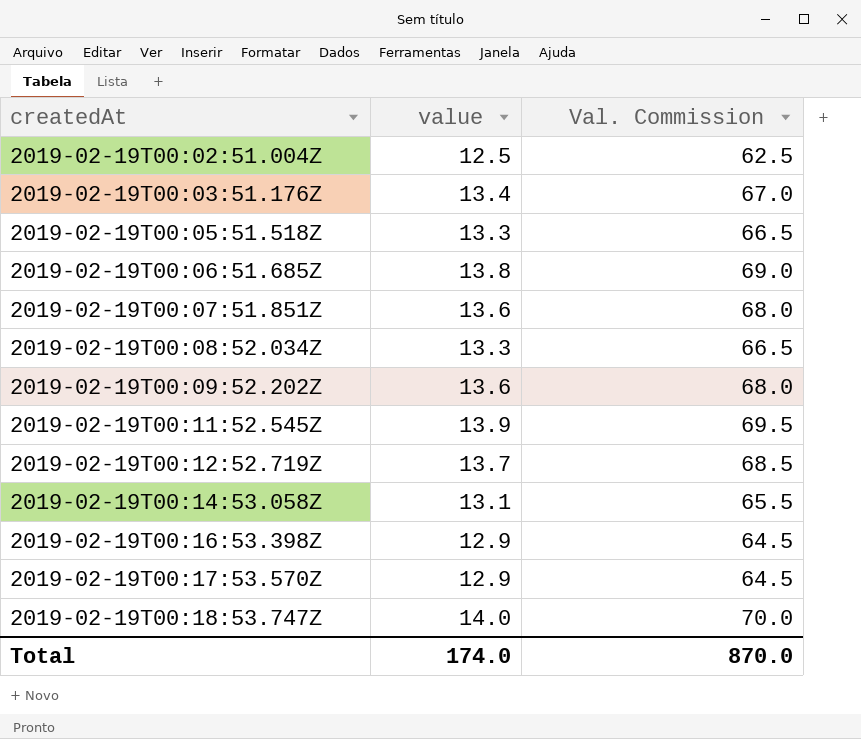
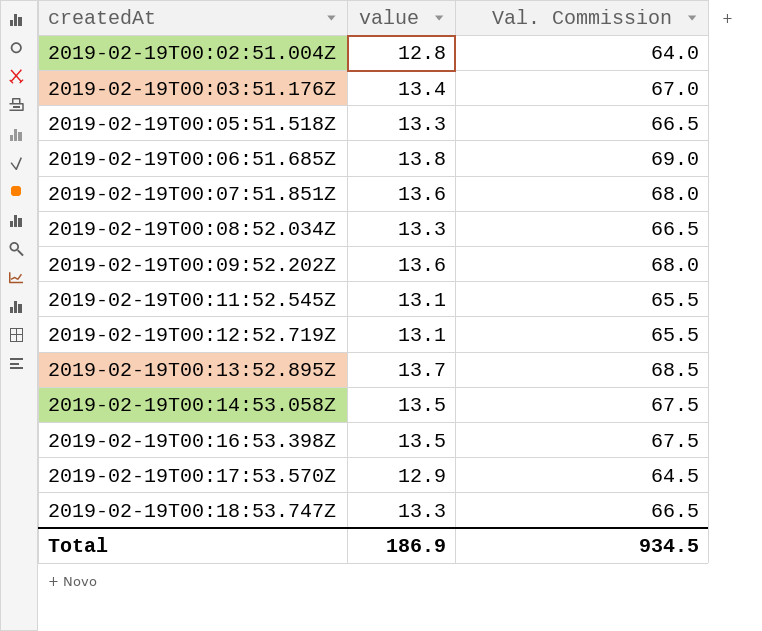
2019-02-19T00:02:51.004Z | value: 12.5 -> 12.8
2019-02-19T00:02:51.004Z | Val. Commission: 62.5 -> 64.0
2019-02-19T00:11:52.545Z | value: 13.9 -> 13.1
2019-02-19T00:11:52.545Z | Val. Commission: 69.5 -> 65.5
2019-02-19T00:12:52.719Z | value: 13.7 -> 13.1
2019-02-19T00:12:52.719Z | Val. Commission: 68.5 -> 65.5
row 2019-02-19T00:13:52.895Z: none -> 13.7 | 68.5
2019-02-19T00:14:53.058Z | value: 13.1 -> 13.5
2019-02-19T00:14:53.058Z | Val. Commission: 65.5 -> 67.5
2019-02-19T00:16:53.398Z | value: 12.9 -> 13.5
2019-02-19T00:16:53.398Z | Val. Commission: 64.5 -> 67.5
2019-02-19T00:18:53.747Z | value: 14.0 -> 13.3
2019-02-19T00:18:53.747Z | Val. Commission: 70.0 -> 66.5
Total | value: 174.0 -> 186.9
Total | Val. Commission: 870.0 -> 934.5

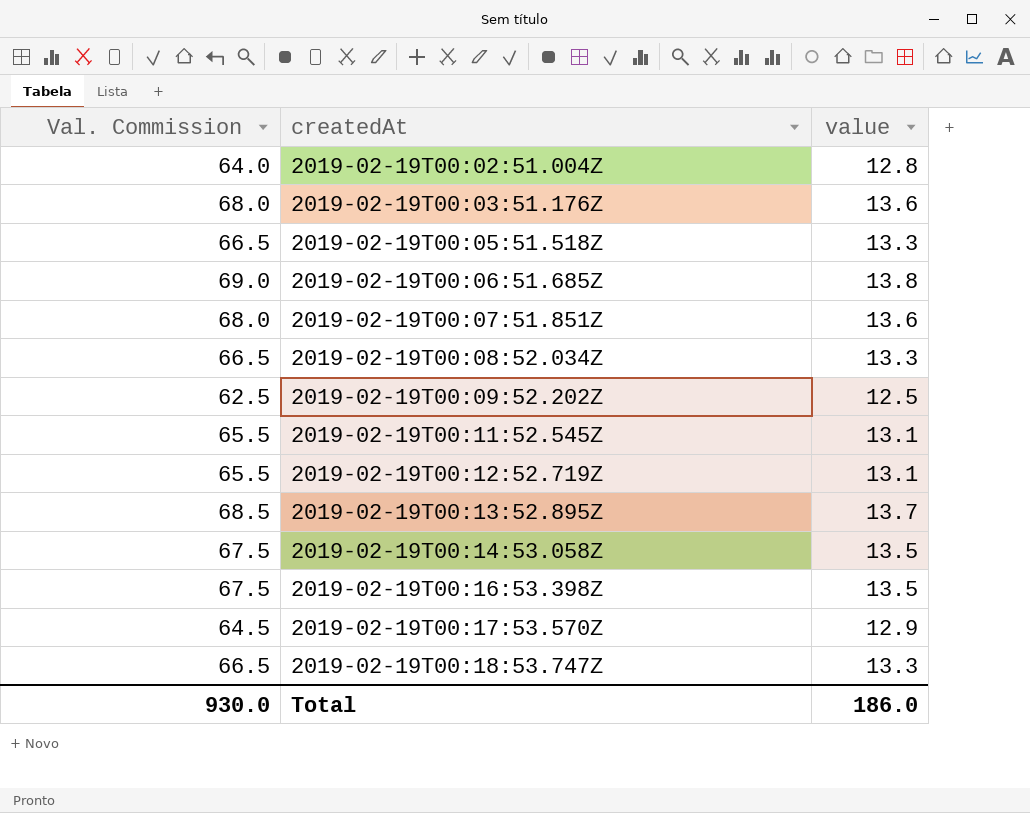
column Val. Commission | position: 3 -> 1
2019-02-19T00:03:51.176Z | Val. Commission: 67.0 -> 68.0
2019-02-19T00:03:51.176Z | value: 13.4 -> 13.6
2019-02-19T00:09:52.202Z | Val. Commission: 68.0 -> 62.5
2019-02-19T00:09:52.202Z | value: 13.6 -> 12.5
Total | Val. Commission: 934.5 -> 930.0
Total | value: 186.9 -> 186.0

